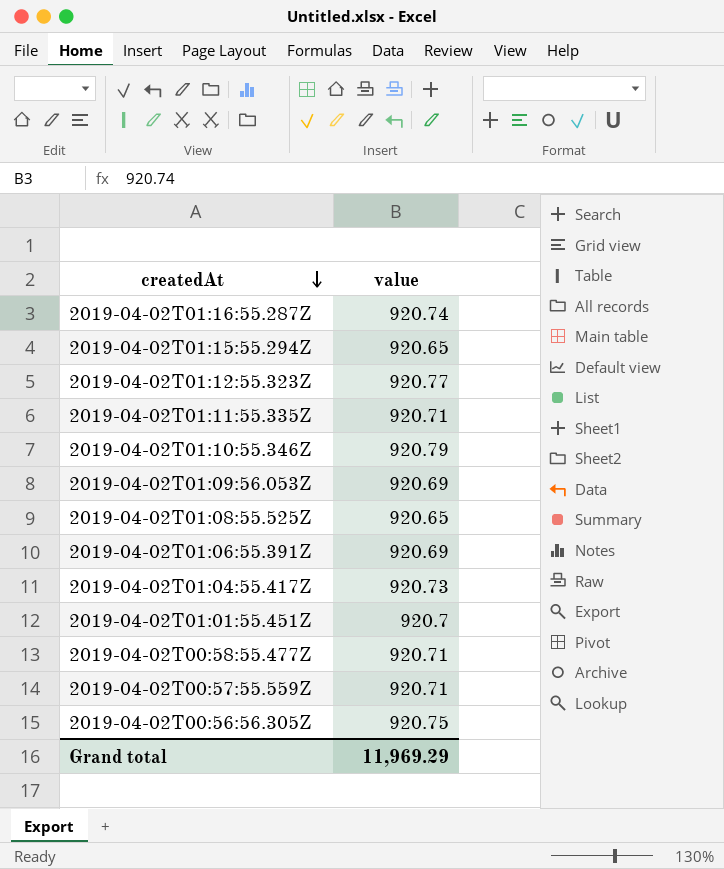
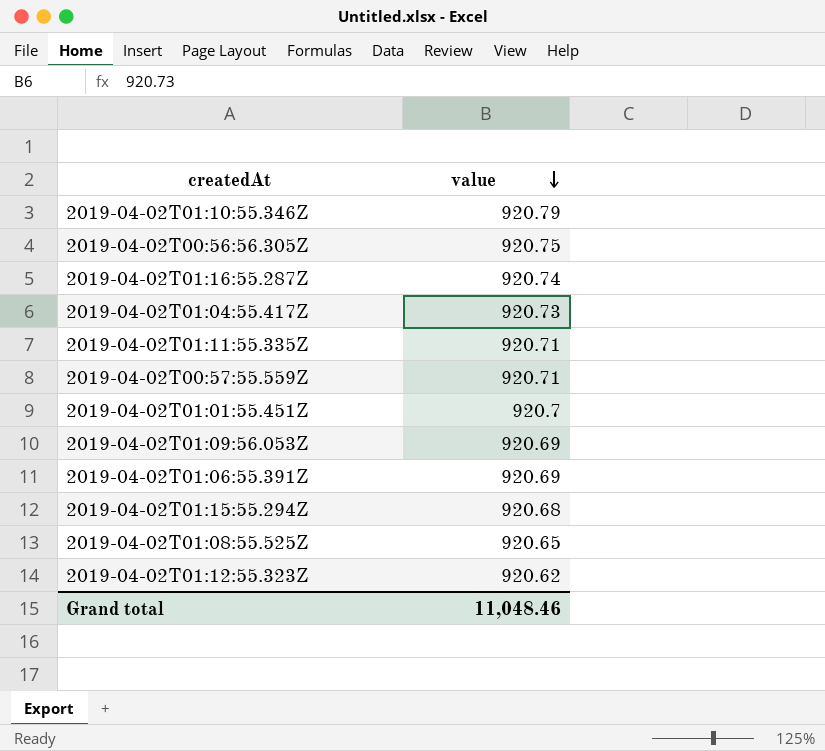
row order: createdAt descending -> value descending
row 2019-04-02T00:58:55.477Z: 920.71 -> none
2019-04-02T01:15:55.294Z | value: 920.65 -> 920.68
2019-04-02T01:12:55.323Z | value: 920.77 -> 920.62
Grand total | value: 11,969.29 -> 11,048.46

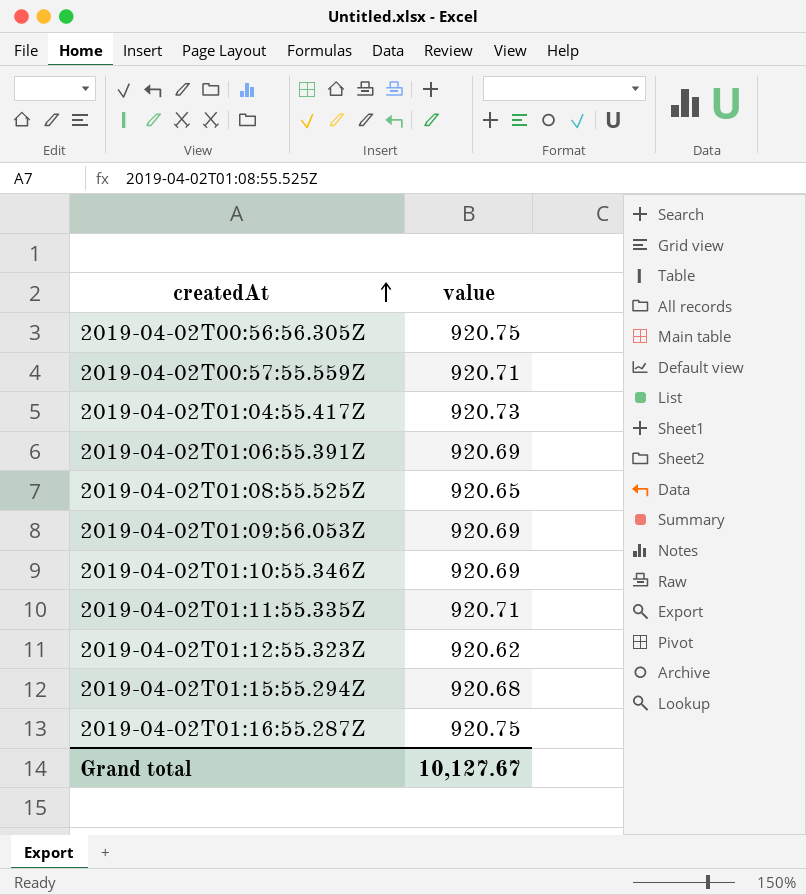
row order: value descending -> createdAt ascending
row 2019-04-02T01:01:55.451Z: 920.7 -> none
2019-04-02T01:10:55.346Z | value: 920.79 -> 920.69
2019-04-02T01:16:55.287Z | value: 920.74 -> 920.75
Grand total | value: 11,048.46 -> 10,127.67

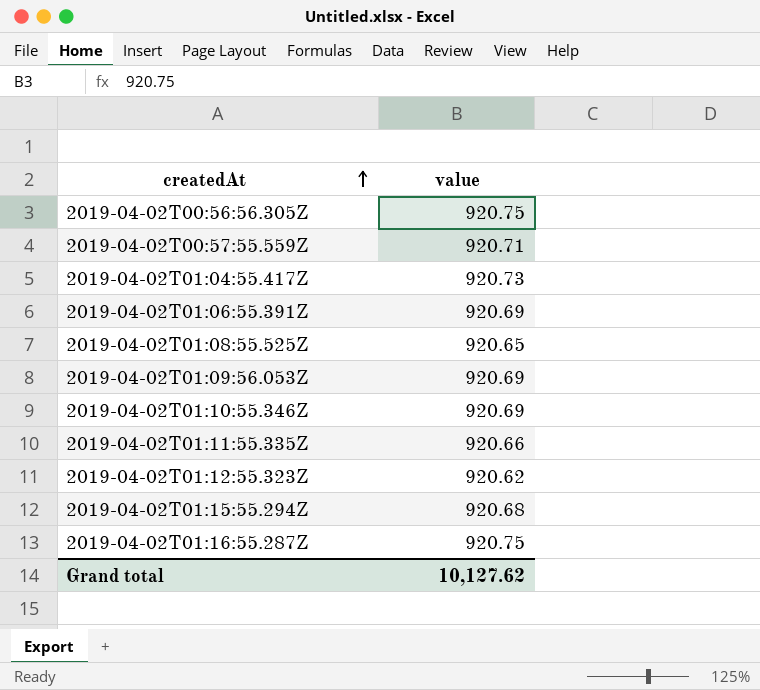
2019-04-02T01:11:55.335Z | value: 920.71 -> 920.66
Grand total | value: 10,127.67 -> 10,127.62

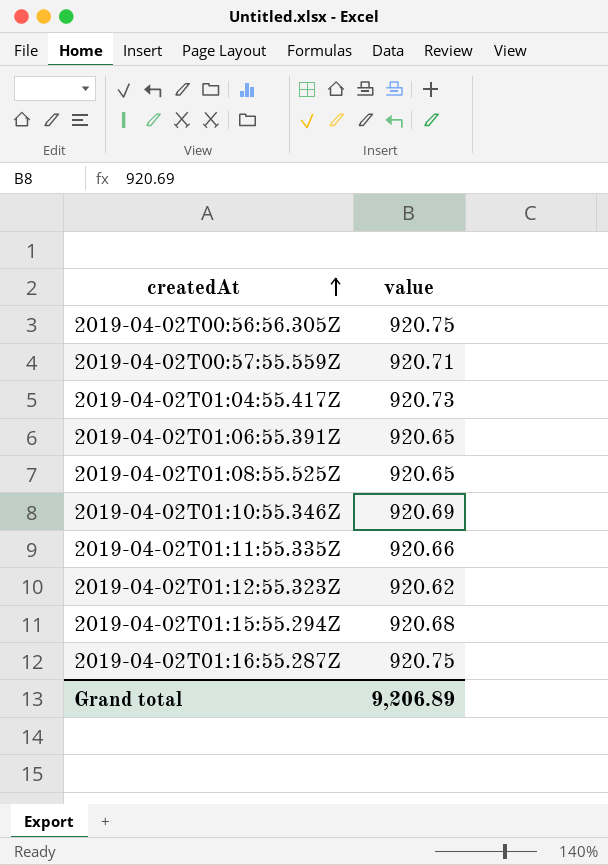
row 2019-04-02T01:09:56.053Z: 920.69 -> none
2019-04-02T01:06:55.391Z | value: 920.69 -> 920.65
Grand total | value: 10,127.62 -> 9,206.89

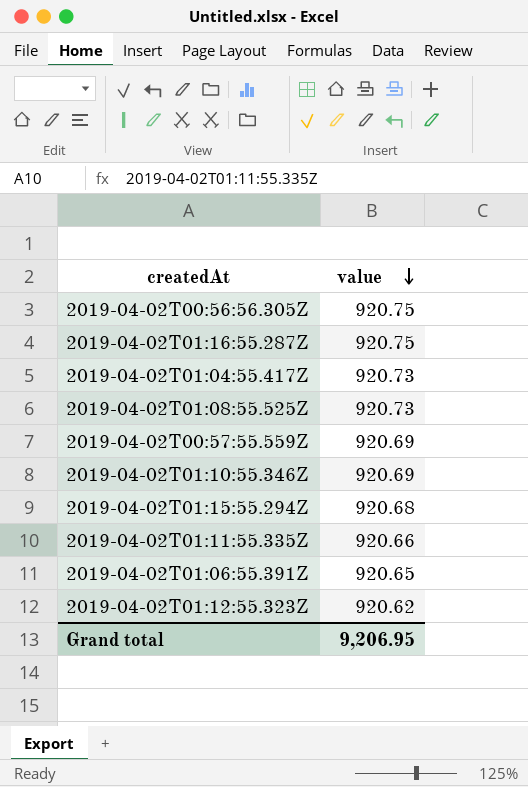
row order: createdAt ascending -> value descending
2019-04-02T01:08:55.525Z | value: 920.65 -> 920.73
2019-04-02T00:57:55.559Z | value: 920.71 -> 920.69
Grand total | value: 9,206.89 -> 9,206.95

